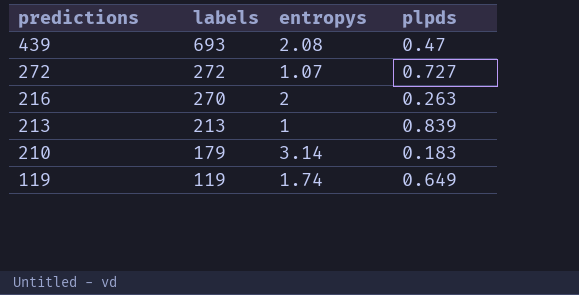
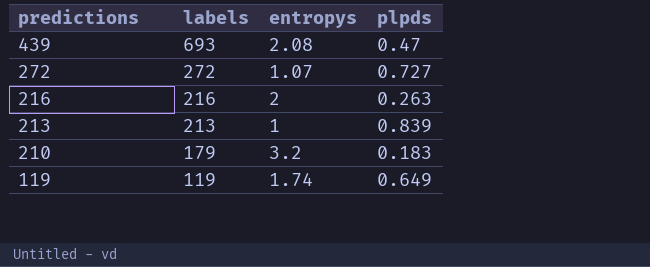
216 | labels: 270 -> 216
210 | entropys: 3.14 -> 3.2

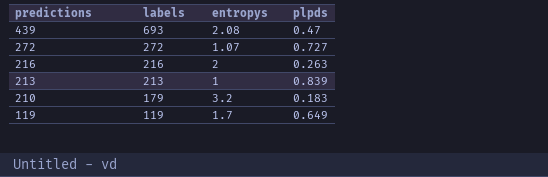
119 | entropys: 1.74 -> 1.7

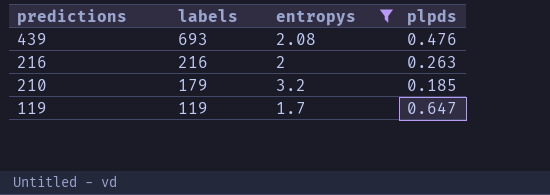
filter: none -> entropys >= 1.7
439 | plpds: 0.47 -> 0.476
210 | plpds: 0.183 -> 0.185
119 | plpds: 0.649 -> 0.647

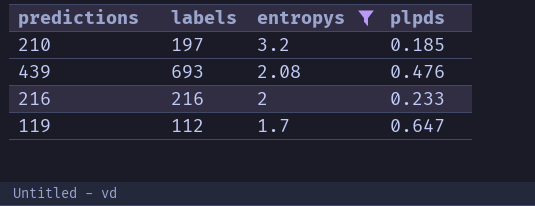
row order: predictions descending -> entropys descending
210 | labels: 179 -> 197
216 | plpds: 0.263 -> 0.233
119 | labels: 119 -> 112

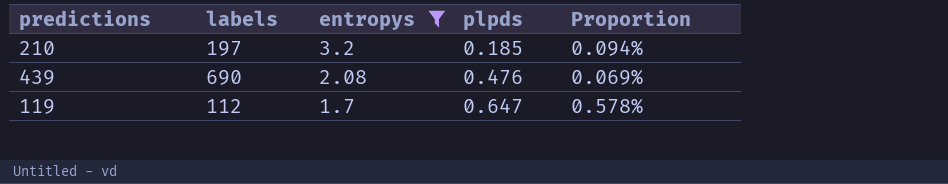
column Proportion | formula: none -> [plpds] / [labels]
row 216: 216 | 2 | 0.233 -> none
439 | labels: 693 -> 690

